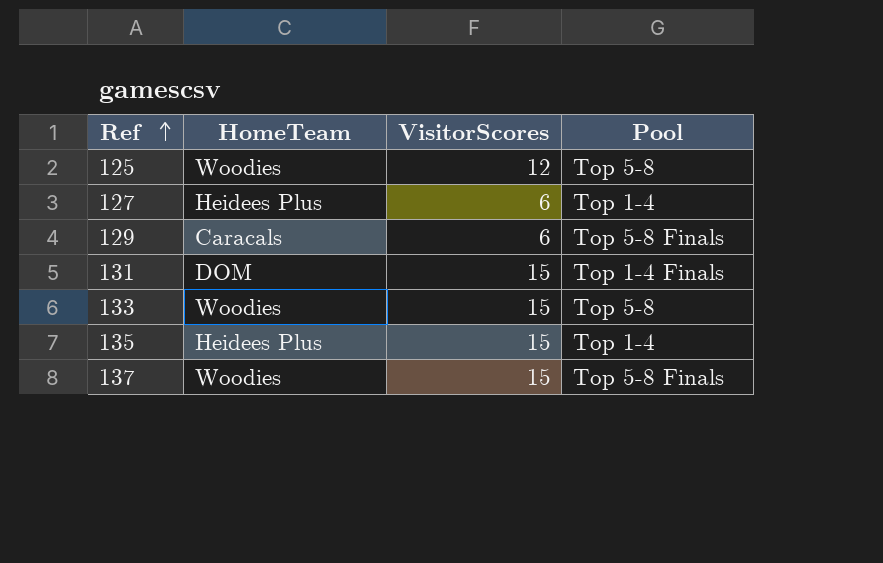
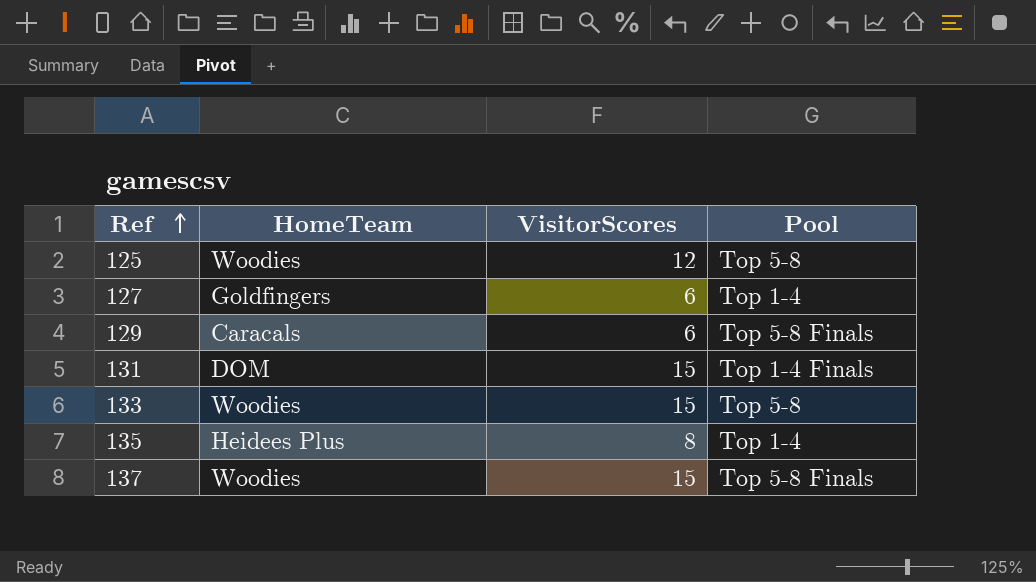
127 | HomeTeam: Heidees Plus -> Goldfingers
135 | VisitorScores: 15 -> 8

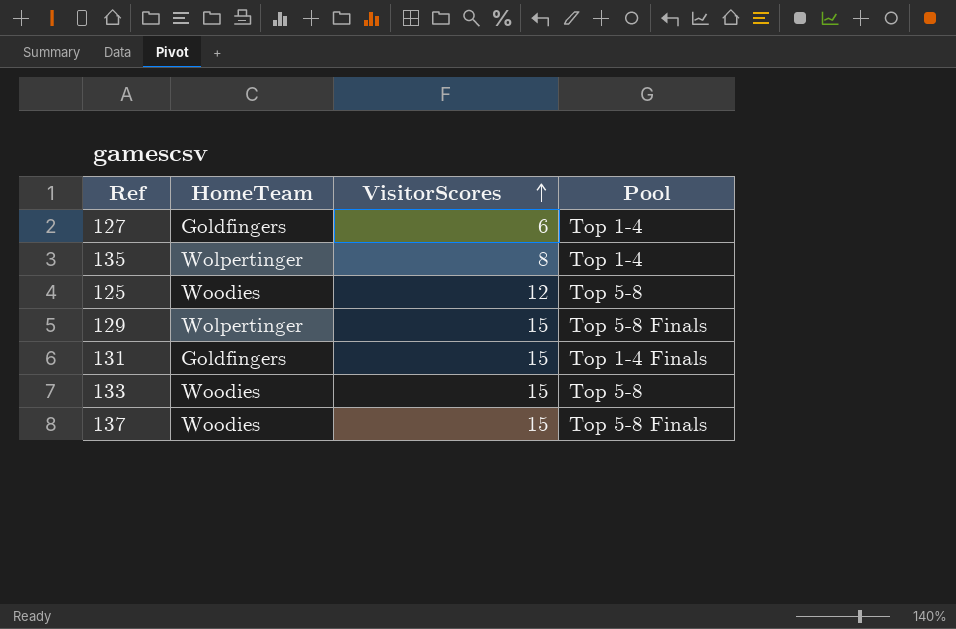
row order: Ref ascending -> VisitorScores ascending
135 | HomeTeam: Heidees Plus -> Wolpertinger
129 | HomeTeam: Caracals -> Wolpertinger
129 | VisitorScores: 6 -> 15
131 | HomeTeam: DOM -> Goldfingers

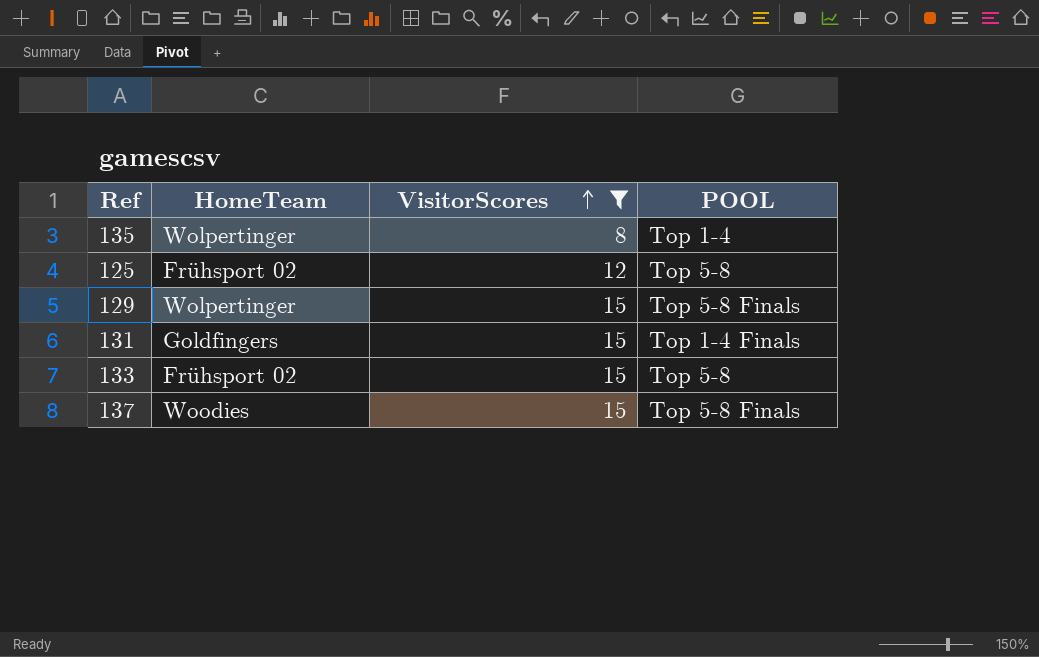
filter: none -> VisitorScores != 6
column name: Pool -> POOL
125 | HomeTeam: Woodies -> Frühsport 02
133 | HomeTeam: Woodies -> Frühsport 02

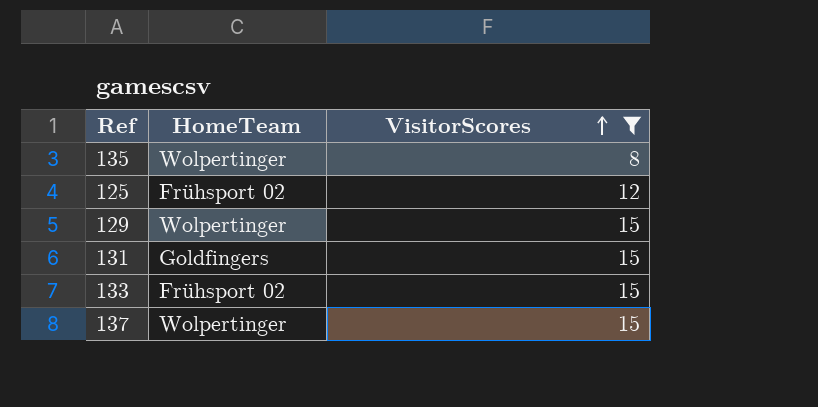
column POOL | position: 4 -> none
137 | HomeTeam: Woodies -> Wolpertinger

